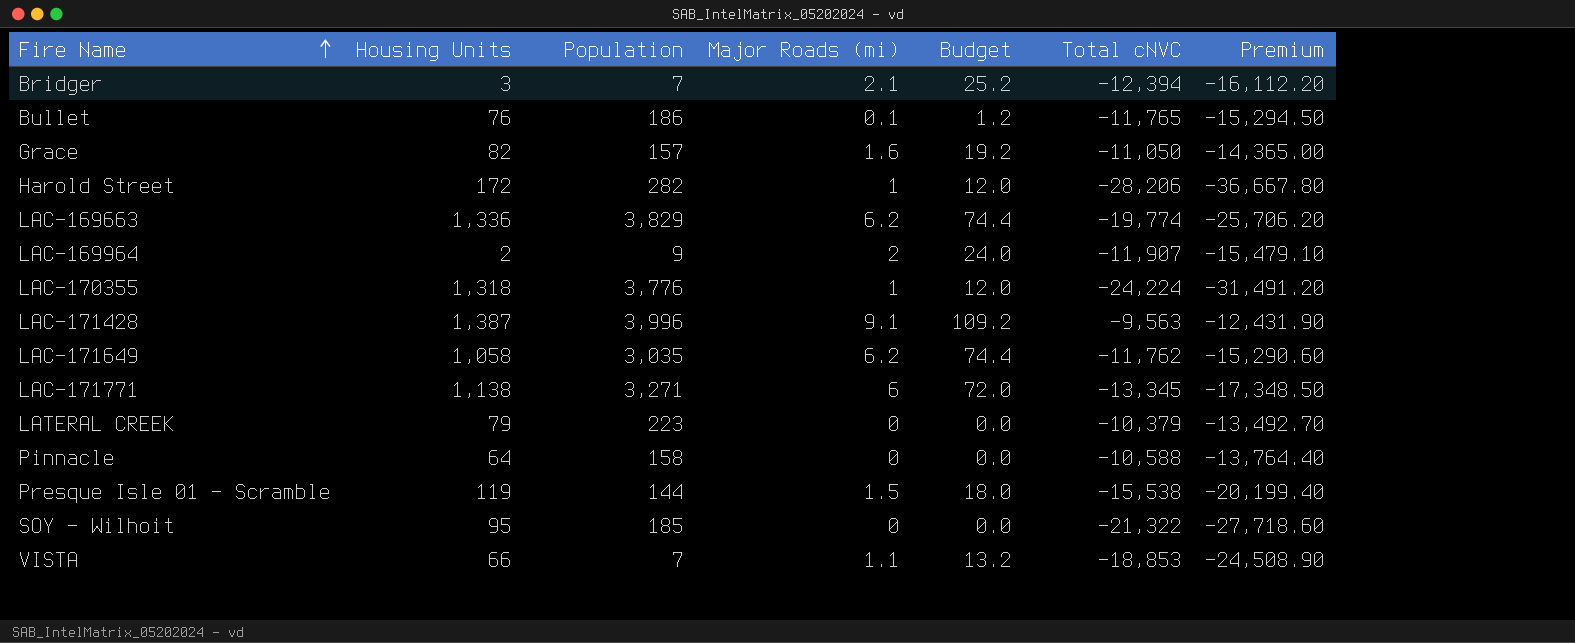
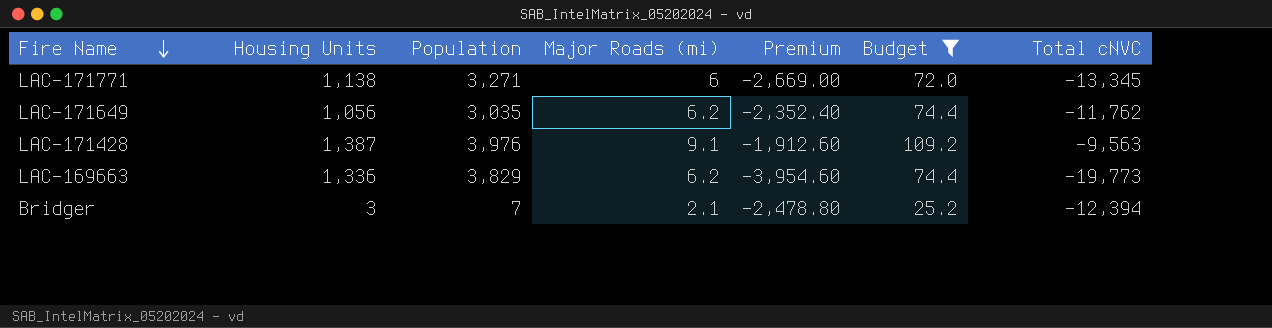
filter: none -> Budget >= 25.2
row order: Fire Name ascending -> Fire Name descending
column Premium | formula: [Total cNVC] * 1.3 -> [Total cNVC] * 0.2
column Premium | position: 7 -> 5
LAC-171649 | Housing Units: 1,058 -> 1,056
LAC-171428 | Population: 3,996 -> 3,976
LAC-169663 | Total cNVC: -19,774 -> -19,773

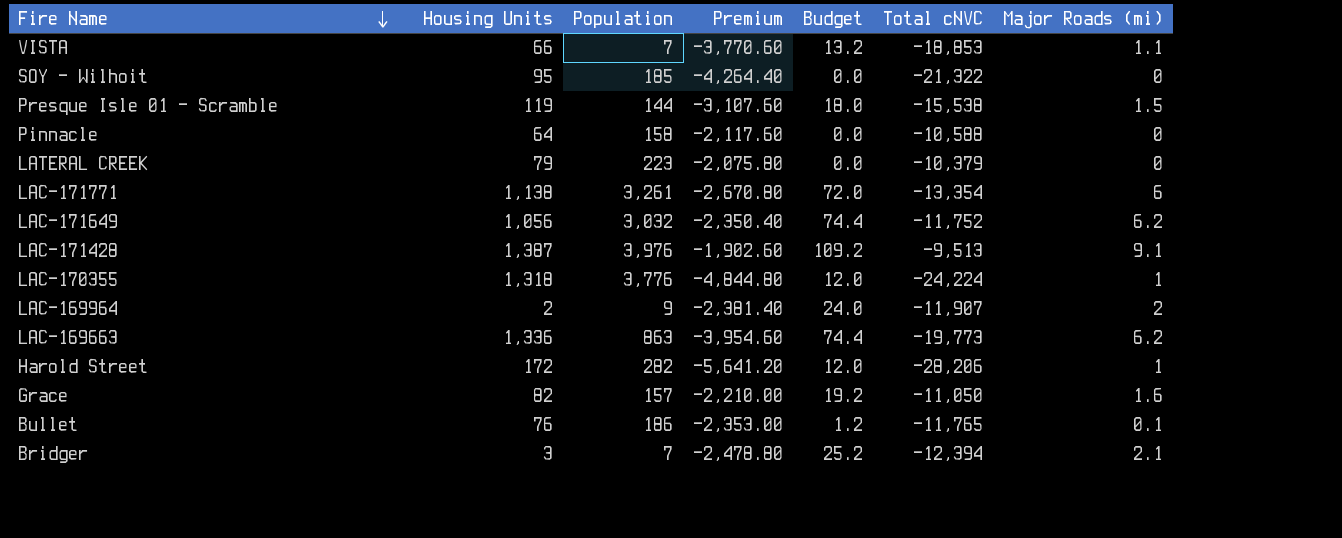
filter: Budget >= 25.2 -> none
column Major Roads (mi) | position: 4 -> 7
LAC-171771 | Population: 3,271 -> 3,261
LAC-171771 | Premium: -2,669.00 -> -2,670.80
LAC-171771 | Total cNVC: -13,345 -> -13,354
LAC-171649 | Population: 3,035 -> 3,032
LAC-171649 | Premium: -2,352.40 -> -2,350.40
LAC-171649 | Total cNVC: -11,762 -> -11,752
LAC-171428 | Premium: -1,912.60 -> -1,902.60
LAC-171428 | Total cNVC: -9,563 -> -9,513
LAC-169663 | Population: 3,829 -> 863

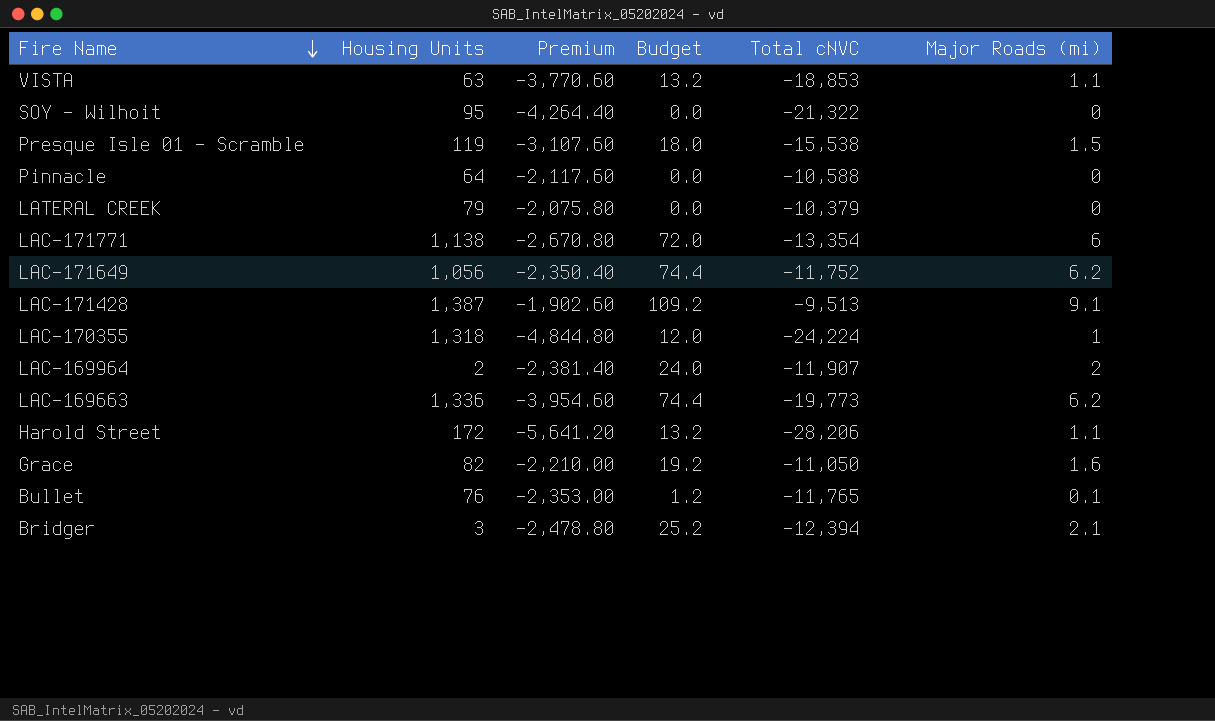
column Population | position: 3 -> none
VISTA | Housing Units: 66 -> 63
Harold Street | Budget: 12.0 -> 13.2
Harold Street | Major Roads (mi): 1 -> 1.1

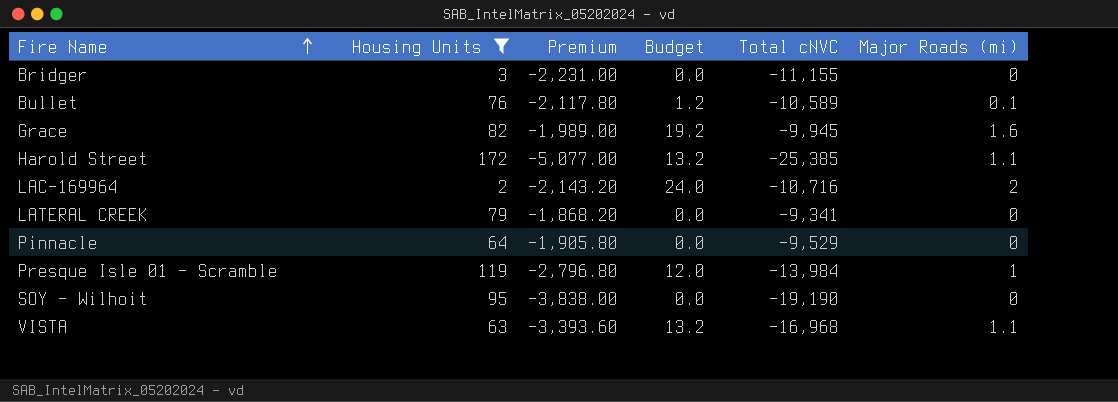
filter: none -> Housing Units <= 172
row order: Fire Name descending -> Fire Name ascending
Bridger | Premium: -2,478.80 -> -2,231.00
Bridger | Budget: 25.2 -> 0.0
Bridger | Total cNVC: -12,394 -> -11,155
Bridger | Major Roads (mi): 2.1 -> 0
Bullet | Premium: -2,353.00 -> -2,117.80
Bullet | Total cNVC: -11,765 -> -10,589
Grace | Premium: -2,210.00 -> -1,989.00
Grace | Total cNVC: -11,050 -> -9,945
Harold Street | Premium: -5,641.20 -> -5,077.00
Harold Street | Total cNVC: -28,206 -> -25,385
LAC-169964 | Premium: -2,381.40 -> -2,143.20
LAC-169964 | Total cNVC: -11,907 -> -10,716
LATERAL CREEK | Premium: -2,075.80 -> -1,868.20
LATERAL CREEK | Total cNVC: -10,379 -> -9,341
Pinnacle | Premium: -2,117.60 -> -1,905.80
Pinnacle | Total cNVC: -10,588 -> -9,529
Presque Isle 01 - Scramble | Premium: -3,107.60 -> -2,796.80
Presque Isle 01 - Scramble | Budget: 18.0 -> 12.0
Presque Isle 01 - Scramble | Total cNVC: -15,538 -> -13,984
Presque Isle 01 - Scramble | Major Roads (mi): 1.5 -> 1
SOY - Wilhoit | Premium: -4,264.40 -> -3,838.00
SOY - Wilhoit | Total cNVC: -21,322 -> -19,190
VISTA | Premium: -3,770.60 -> -3,393.60
VISTA | Total cNVC: -18,853 -> -16,968

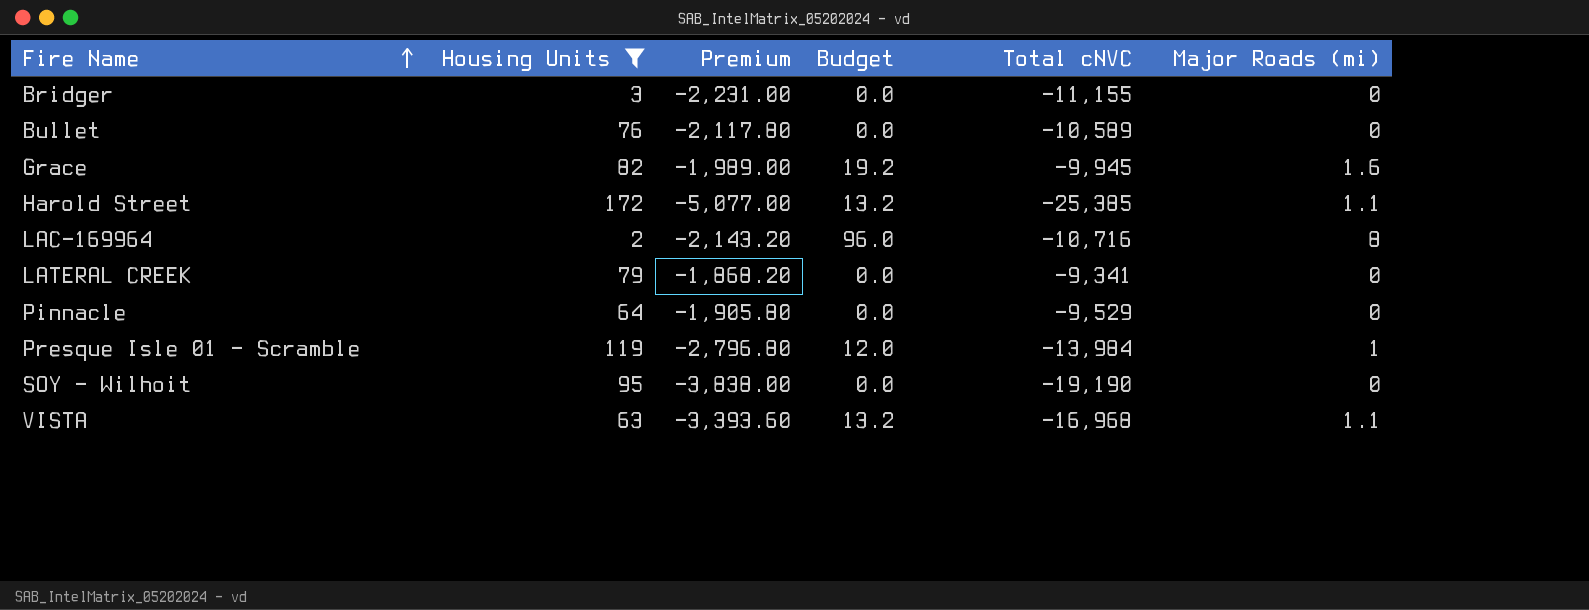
Bullet | Budget: 1.2 -> 0.0
Bullet | Major Roads (mi): 0.1 -> 0
LAC-169964 | Budget: 24.0 -> 96.0
LAC-169964 | Major Roads (mi): 2 -> 8

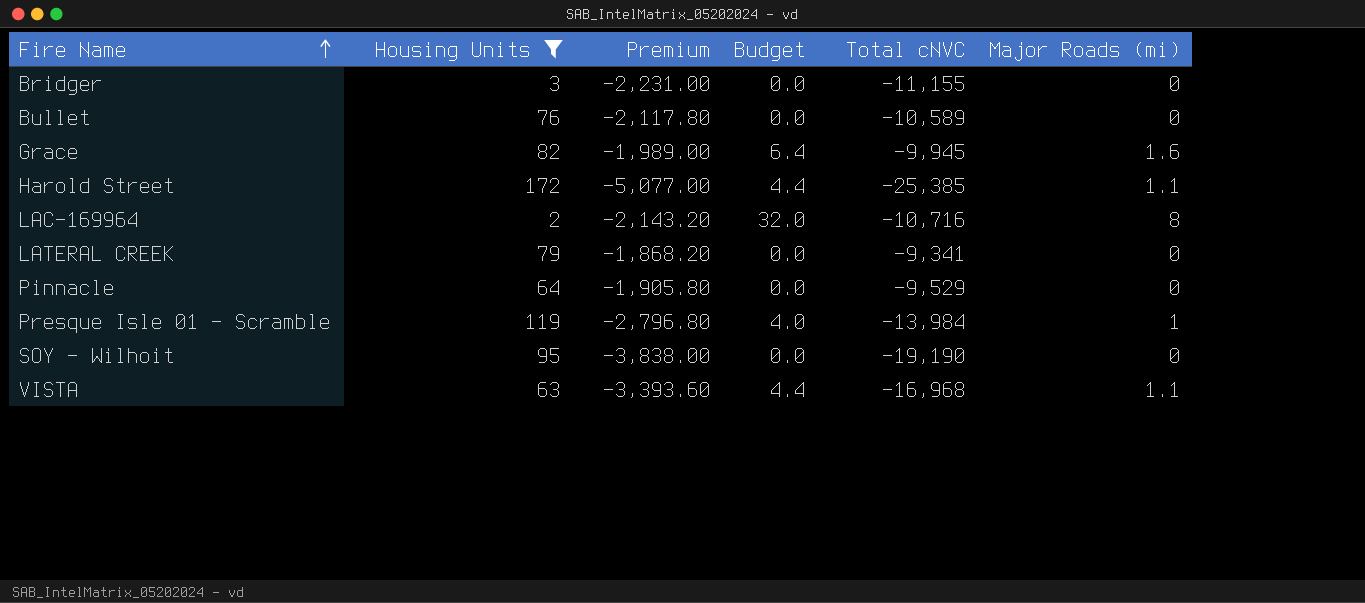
column Budget | formula: [Major Roads (mi)] * 12 -> [Major Roads (mi)] * 4

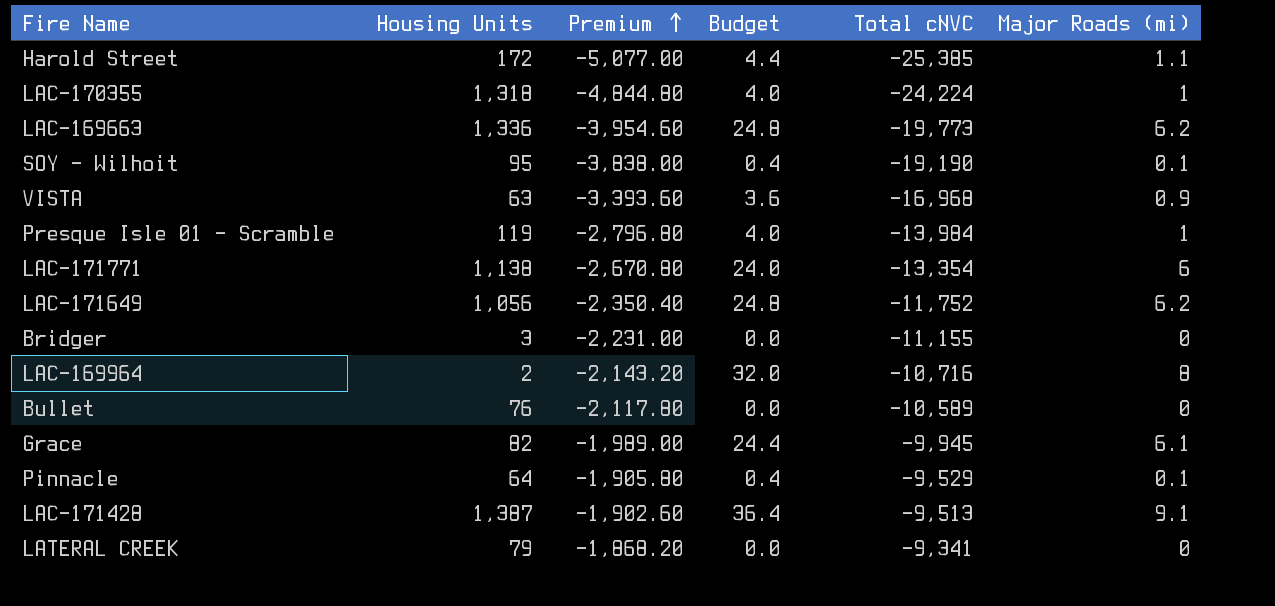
filter: Housing Units <= 172 -> none
row order: Fire Name ascending -> Premium ascending
SOY - Wilhoit | Budget: 0.0 -> 0.4
SOY - Wilhoit | Major Roads (mi): 0 -> 0.1
VISTA | Budget: 4.4 -> 3.6
VISTA | Major Roads (mi): 1.1 -> 0.9
Grace | Budget: 6.4 -> 24.4
Grace | Major Roads (mi): 1.6 -> 6.1
Pinnacle | Budget: 0.0 -> 0.4
Pinnacle | Major Roads (mi): 0 -> 0.1

